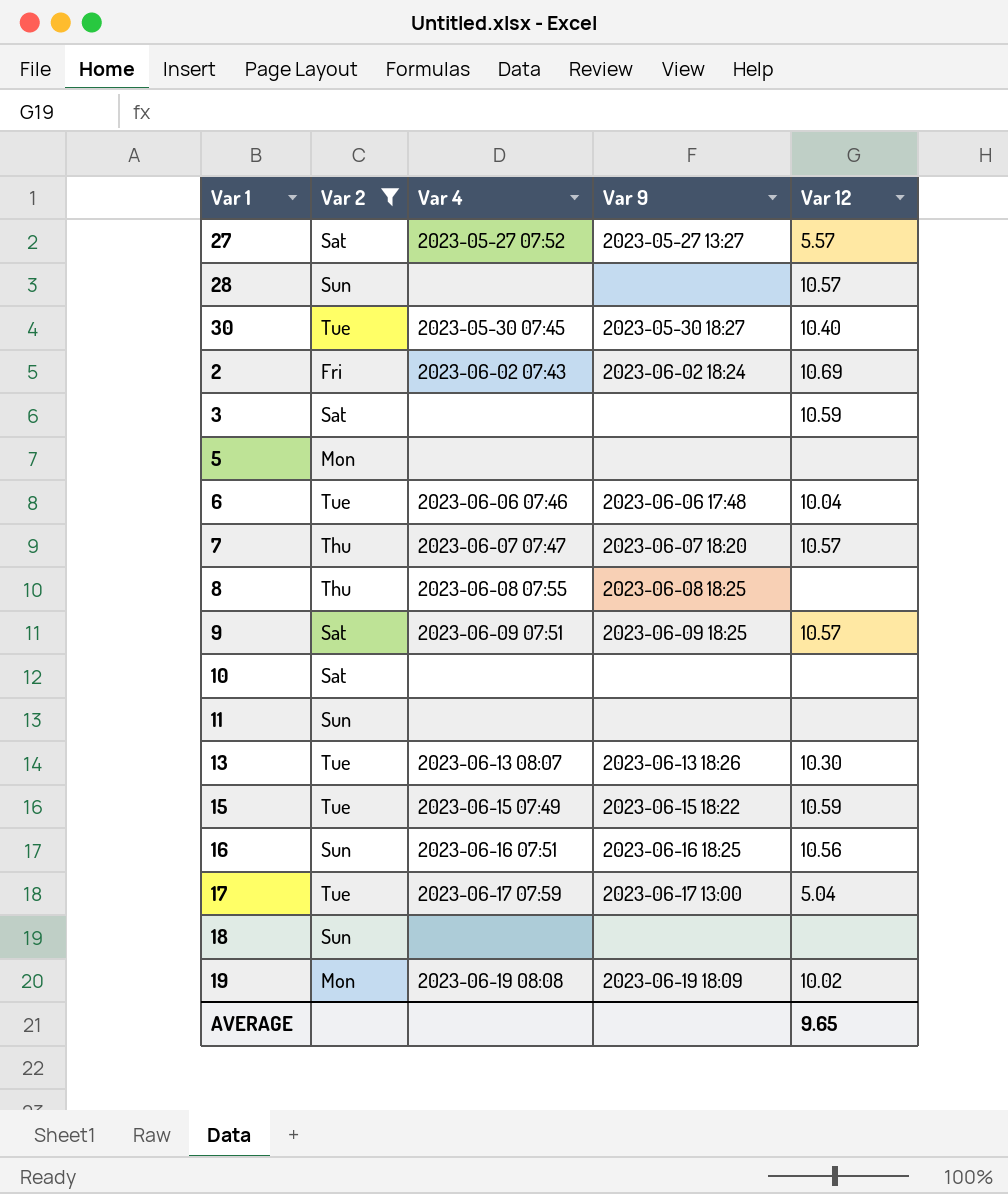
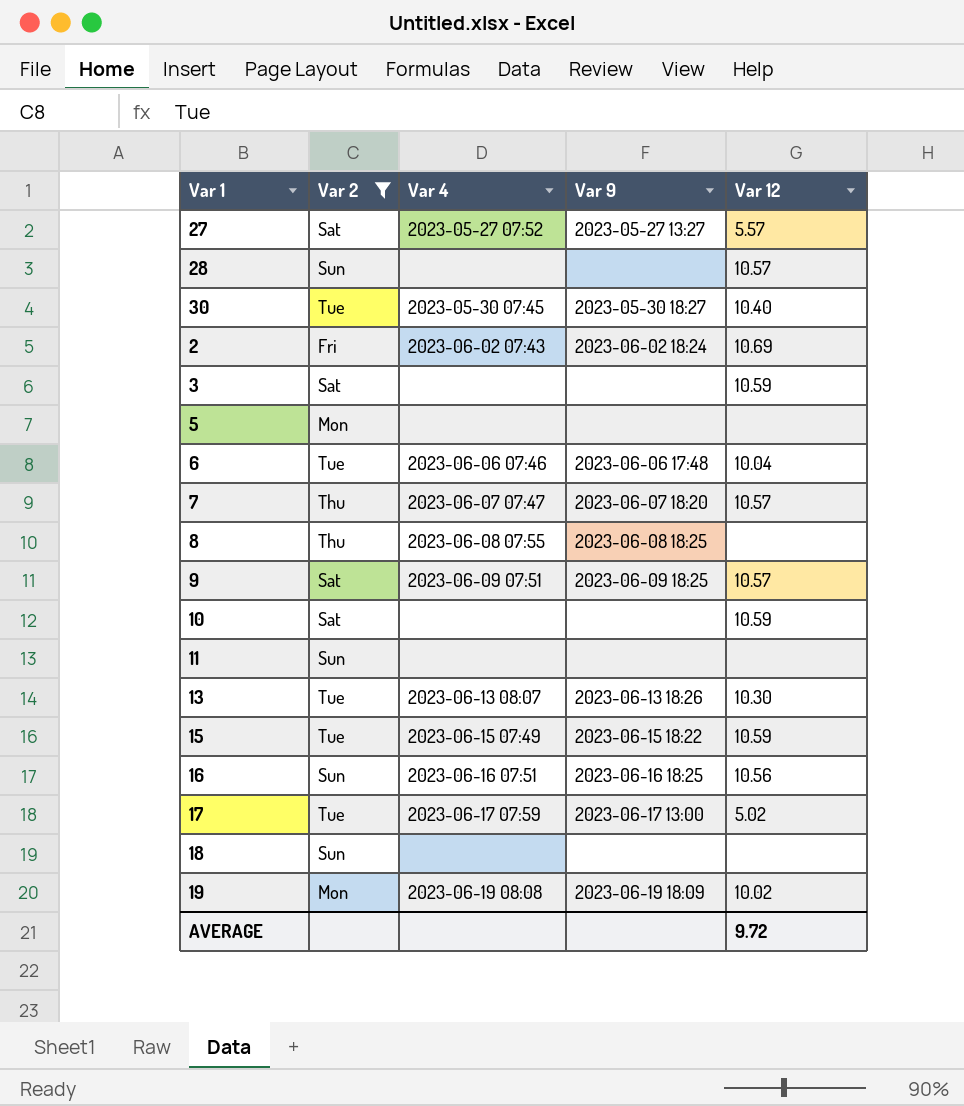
10 | Var 12: none -> 10.59
17 | Var 12: 5.04 -> 5.02
AVERAGE | Var 12: 9.65 -> 9.72

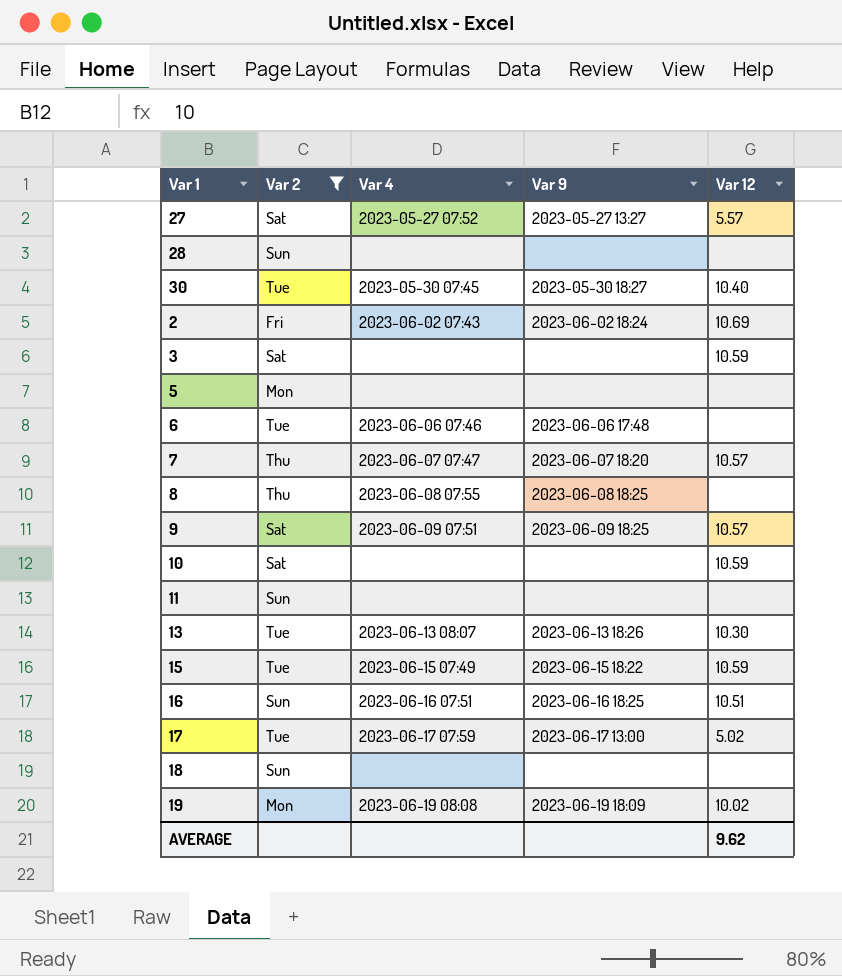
28 | Var 12: 10.57 -> none
6 | Var 12: 10.04 -> none
16 | Var 12: 10.56 -> 10.51
AVERAGE | Var 12: 9.72 -> 9.62

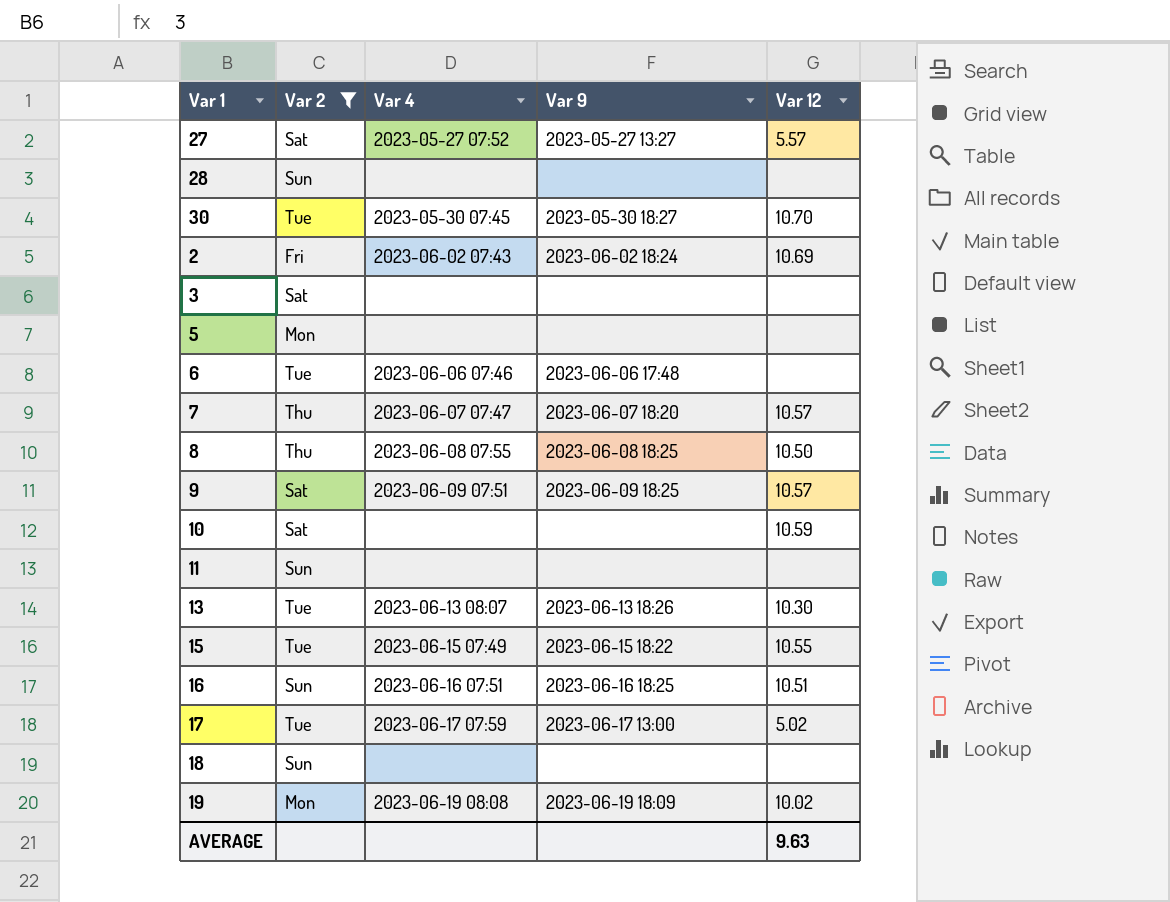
30 | Var 12: 10.40 -> 10.70
3 | Var 12: 10.59 -> none
8 | Var 12: none -> 10.50
15 | Var 12: 10.59 -> 10.55
AVERAGE | Var 12: 9.62 -> 9.63

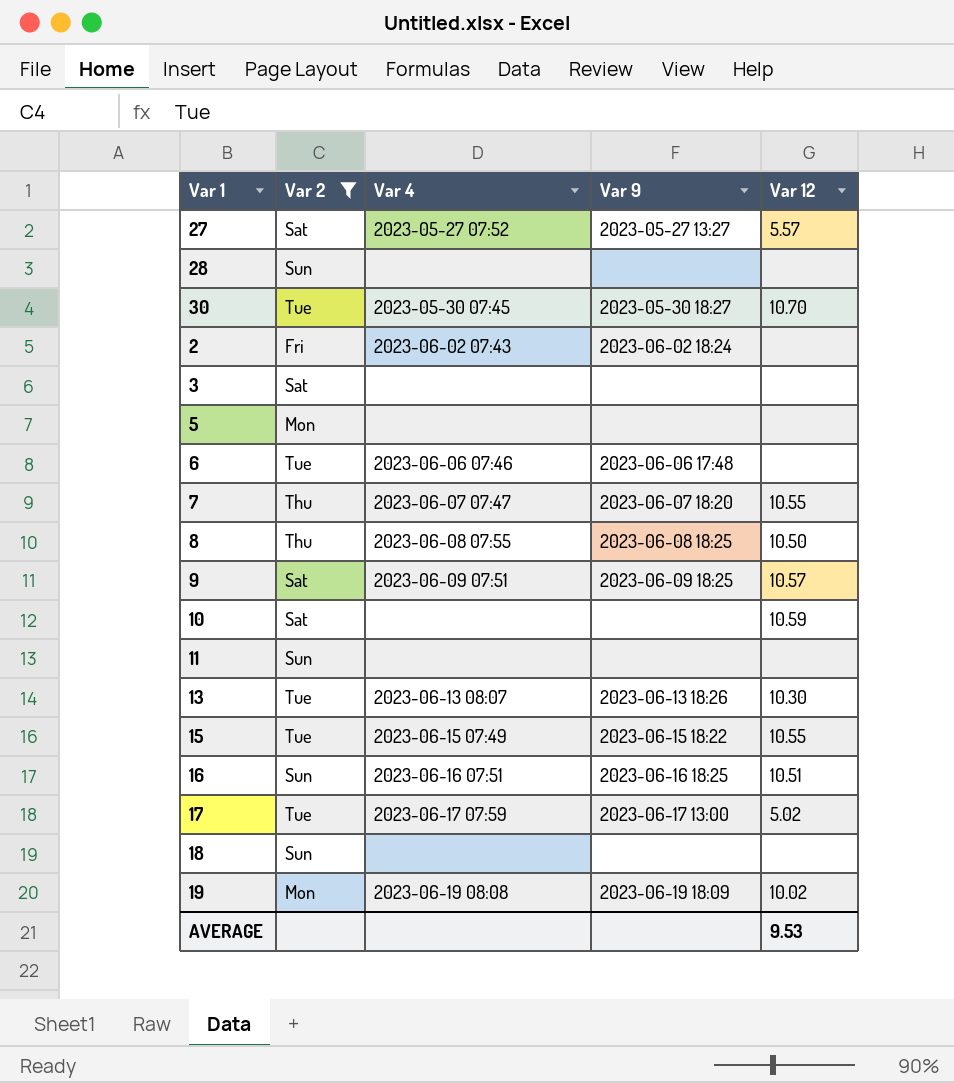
2 | Var 12: 10.69 -> none
7 | Var 12: 10.57 -> 10.55
AVERAGE | Var 12: 9.63 -> 9.53

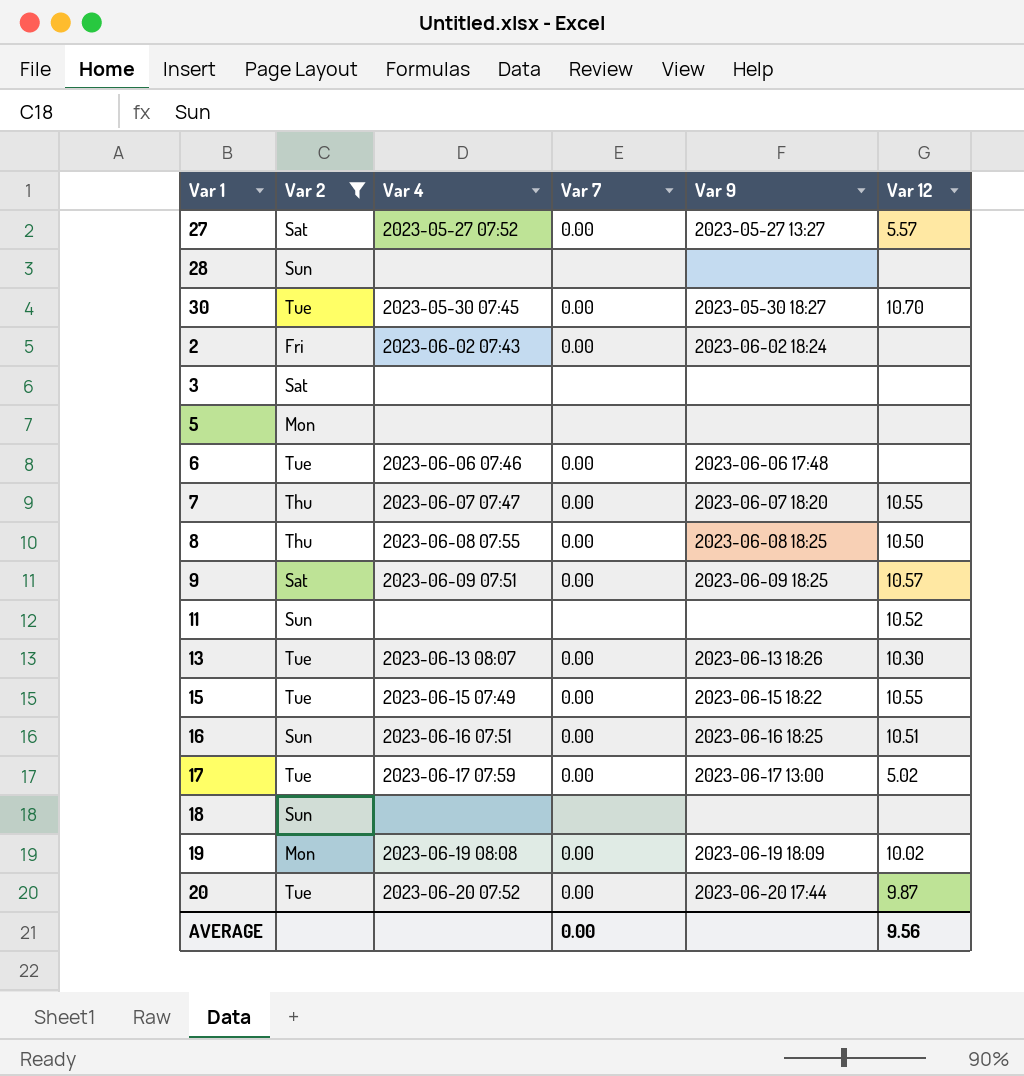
column Var 7 | position: none -> 4
row 10: Sat | none | none | 10.59 -> none
11 | Var 12: none -> 10.52
row 20: none -> Tue | 2023-06-20 07:52 | 0.00 | 2023-06-20 17:44 | 9.87
AVERAGE | Var 12: 9.53 -> 9.56

